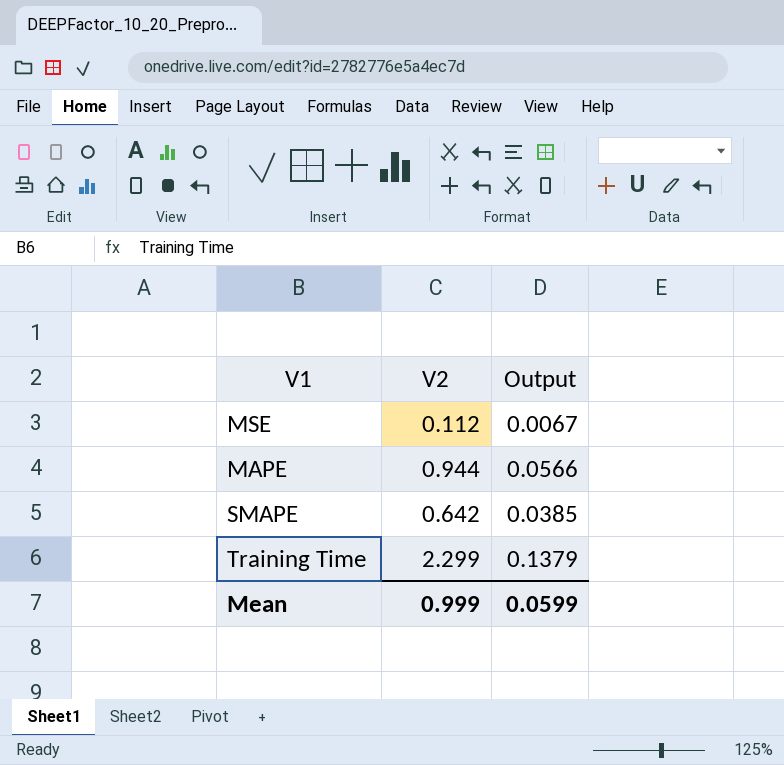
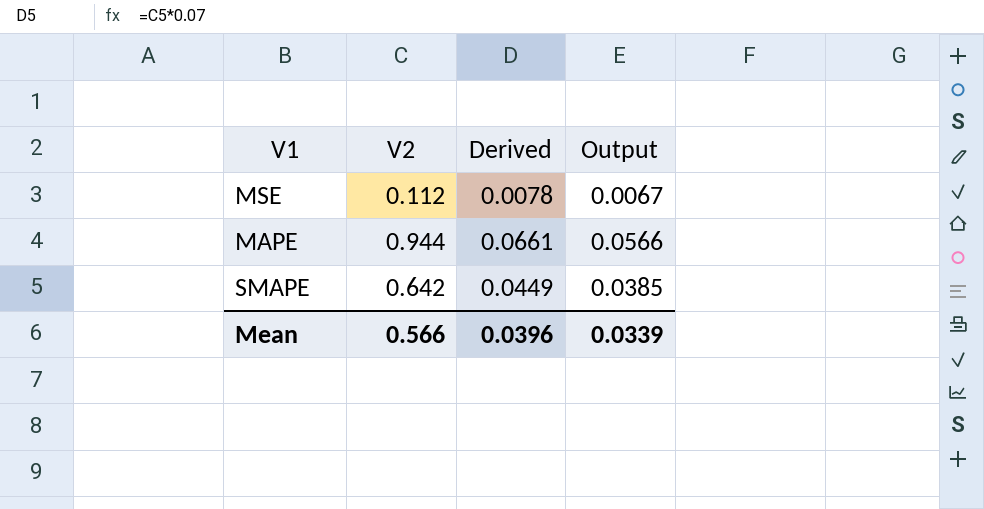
column Derived | formula: none -> [V2] * 0.07
row Training Time: 2.299 | 0.1379 -> none
Mean | V2: 0.999 -> 0.566
Mean | Output: 0.0599 -> 0.0339

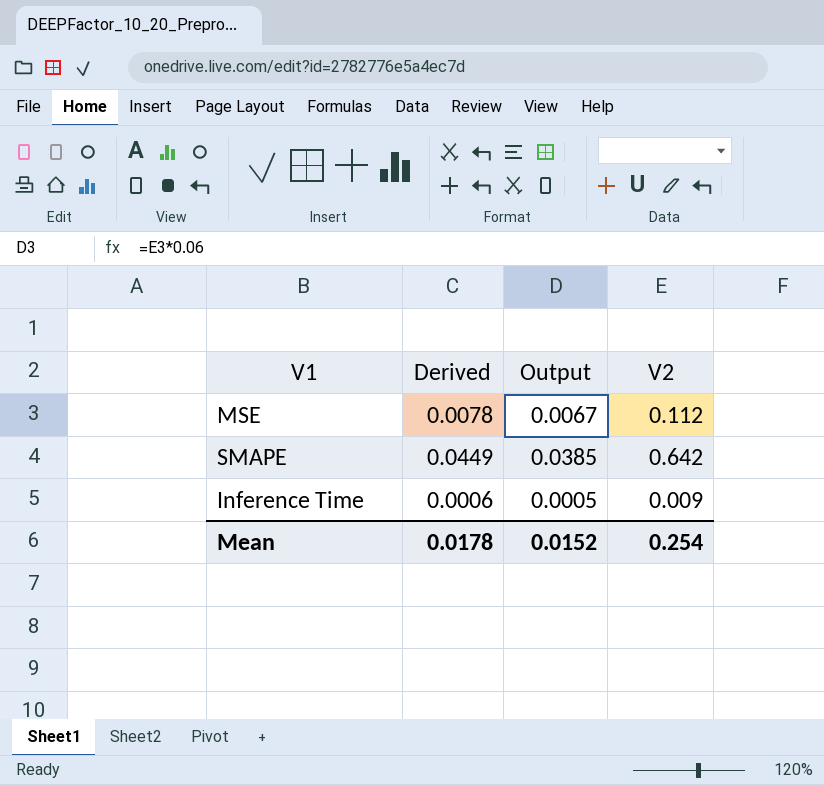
column V2 | position: 2 -> 4
row MAPE: 0.944 | 0.0661 | 0.0566 -> none
row Inference Time: none -> 0.0006 | 0.0005 | 0.009
Mean | Derived: 0.0396 -> 0.0178
Mean | Output: 0.0339 -> 0.0152
Mean | V2: 0.566 -> 0.254

